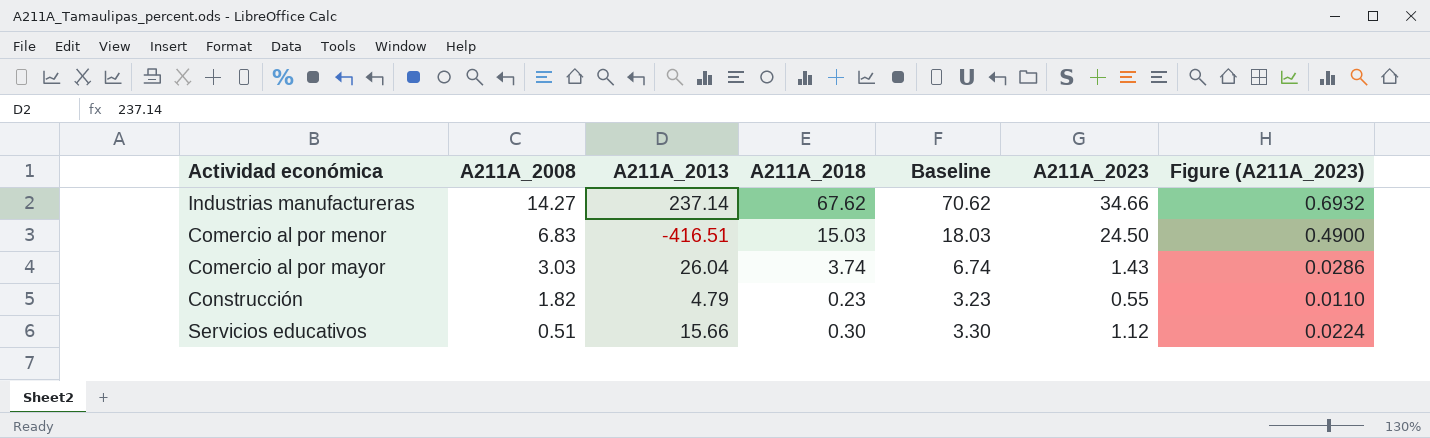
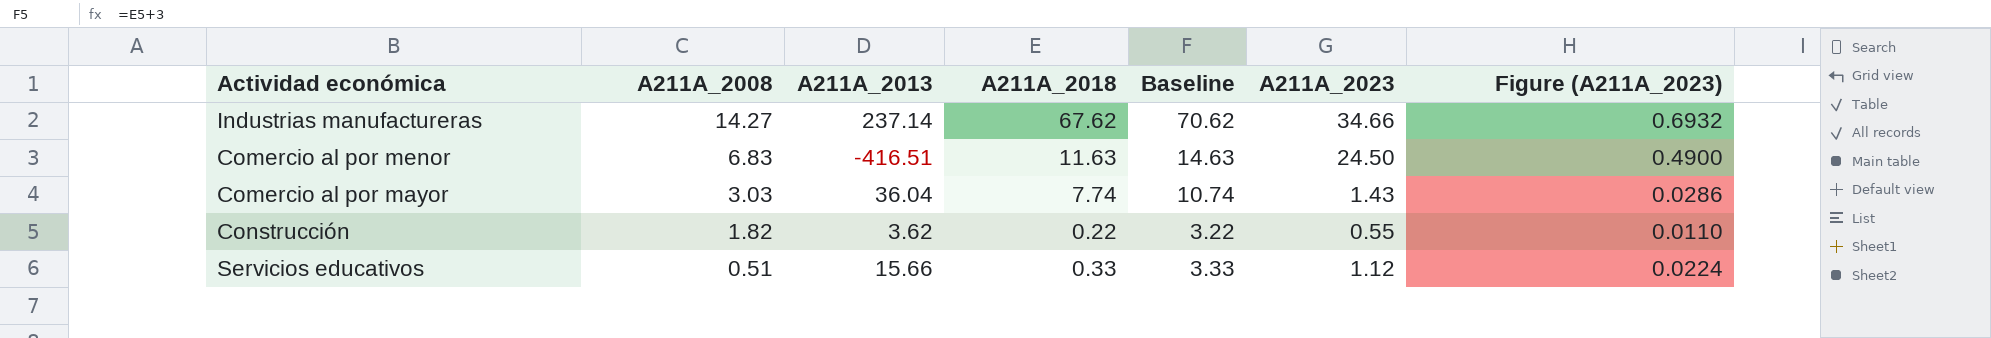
Comercio al por menor | A211A_2018: 15.03 -> 11.63
Comercio al por menor | Baseline: 18.03 -> 14.63
Comercio al por mayor | A211A_2013: 26.04 -> 36.04
Comercio al por mayor | A211A_2018: 3.74 -> 7.74
Comercio al por mayor | Baseline: 6.74 -> 10.74
Construcción | A211A_2013: 4.79 -> 3.62
Construcción | A211A_2018: 0.23 -> 0.22
Construcción | Baseline: 3.23 -> 3.22
Servicios educativos | A211A_2018: 0.30 -> 0.33
Servicios educativos | Baseline: 3.30 -> 3.33

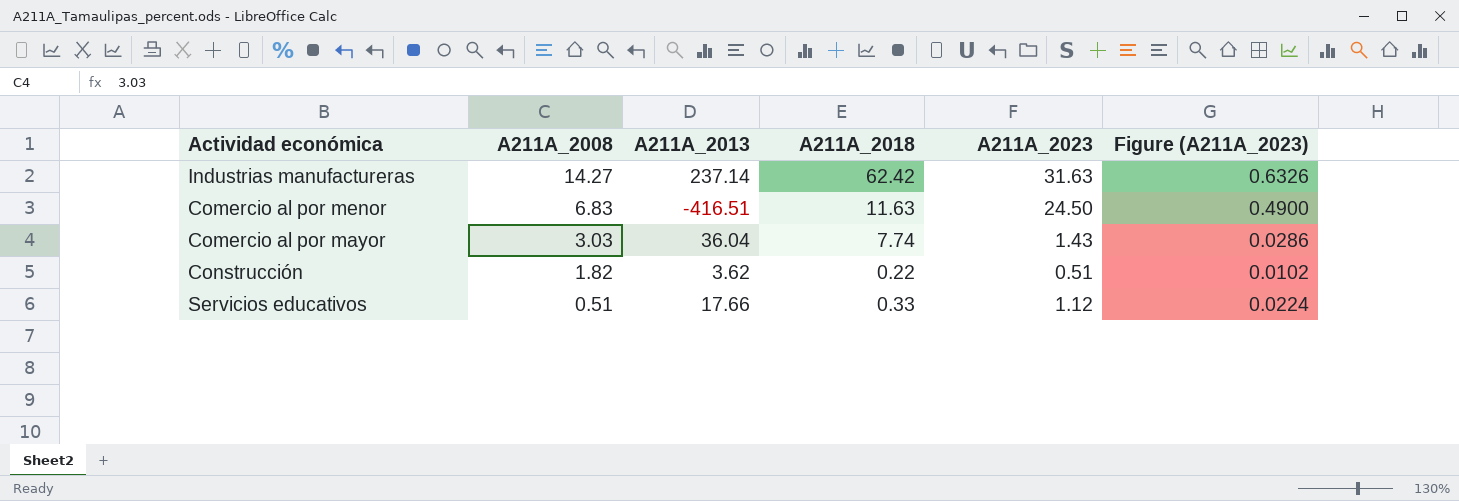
column Baseline | formula: [A211A_2018] + 3 -> none
Industrias manufactureras | A211A_2018: 67.62 -> 62.42
Industrias manufactureras | A211A_2023: 34.66 -> 31.63
Industrias manufactureras | Figure (A211A_2023): 0.6932 -> 0.6326
Construcción | A211A_2023: 0.55 -> 0.51
Construcción | Figure (A211A_2023): 0.0110 -> 0.0102
Servicios educativos | A211A_2013: 15.66 -> 17.66

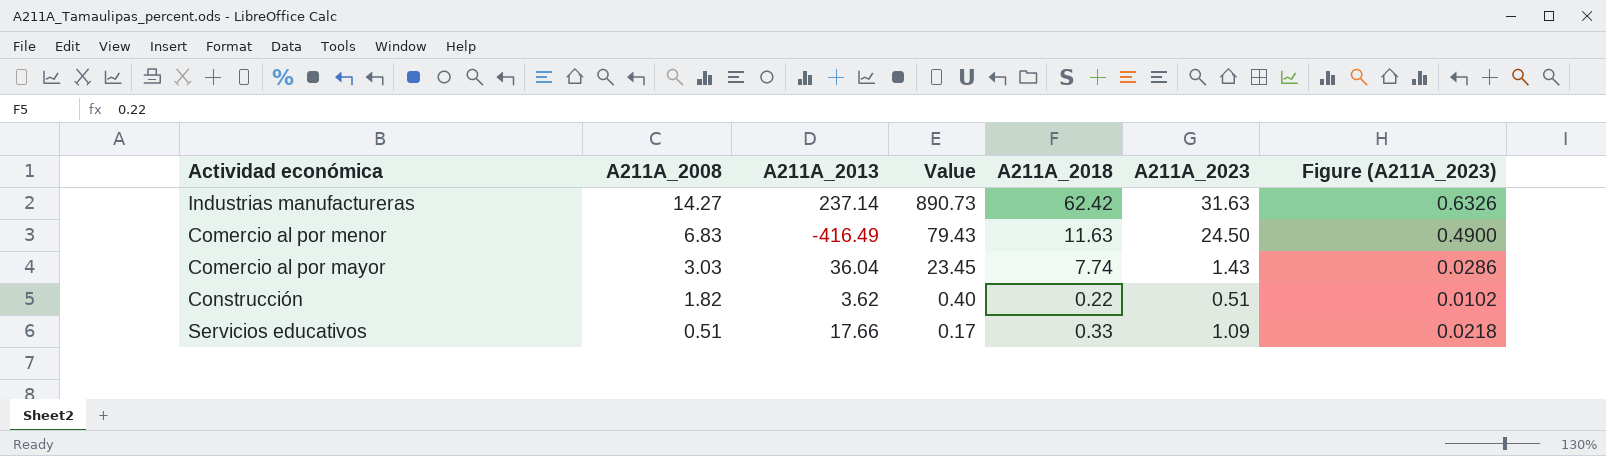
column Value | formula: none -> [A211A_2008] * [A211A_2018]
Comercio al por menor | A211A_2013: -416.51 -> -416.49
Servicios educativos | A211A_2023: 1.12 -> 1.09
Servicios educativos | Figure (A211A_2023): 0.0224 -> 0.0218

